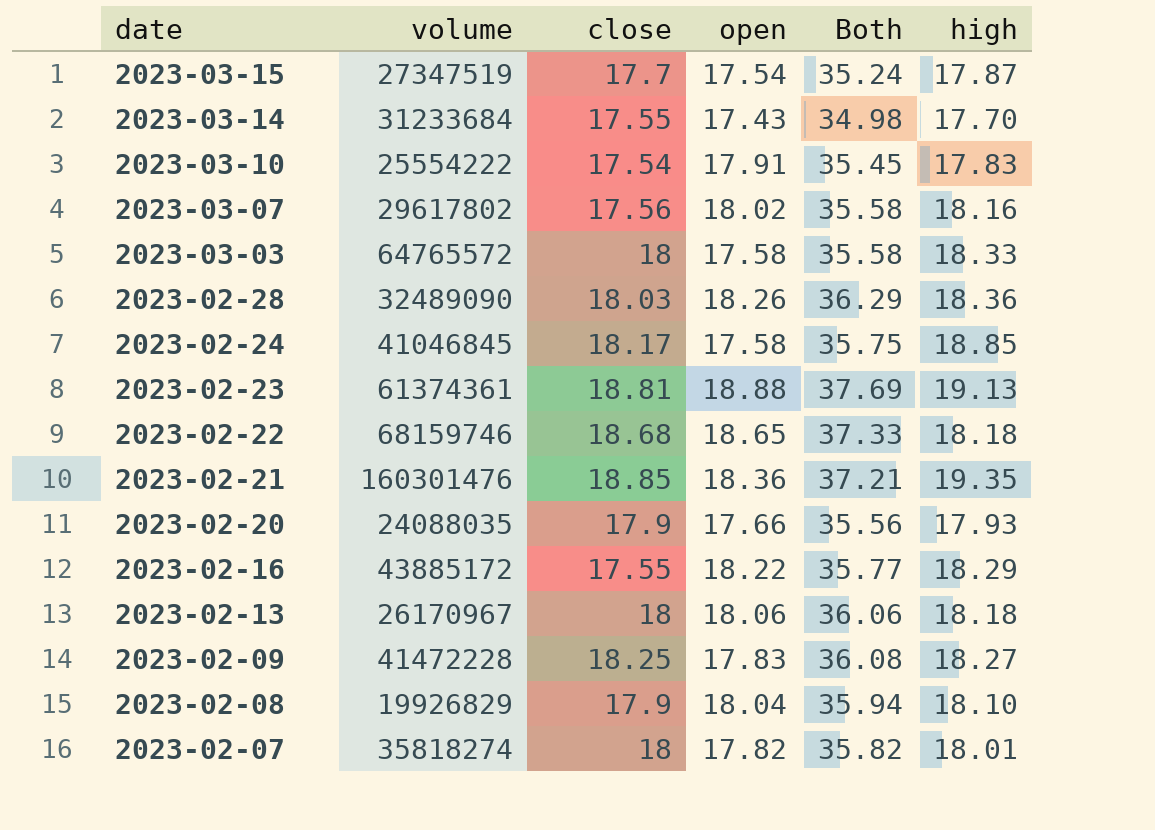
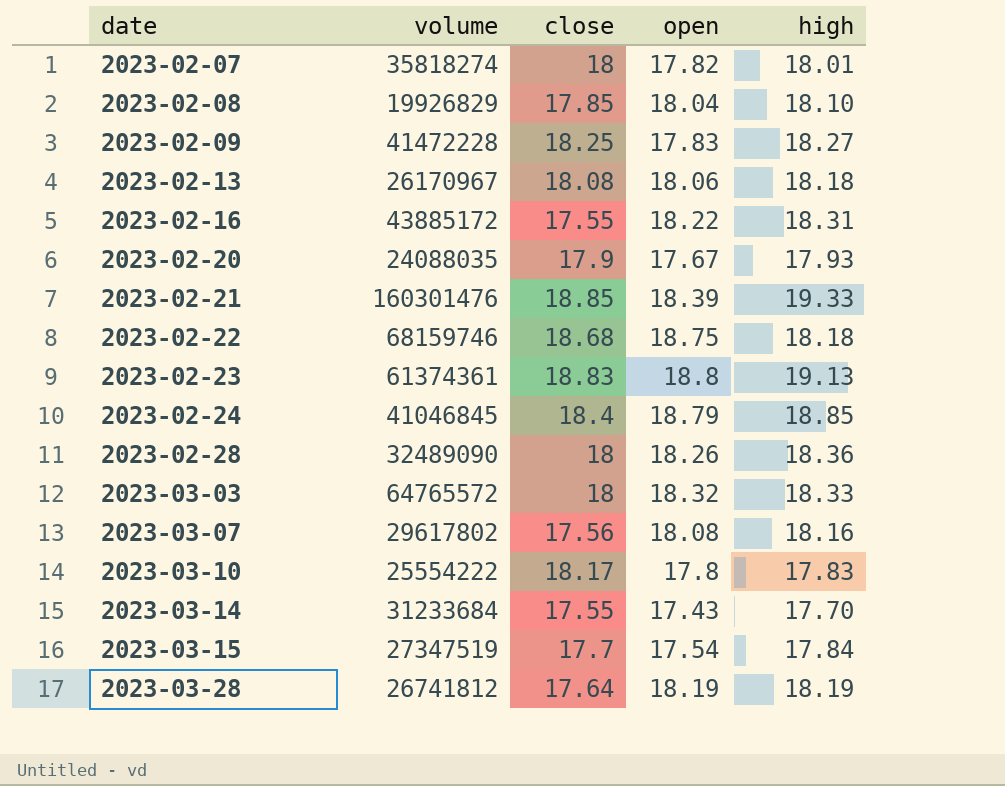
row order: date descending -> date ascending
column Both | formula: [close] + [open] -> none
2023-02-08 | close: 17.9 -> 17.85
2023-02-13 | close: 18 -> 18.08
2023-02-16 | high: 18.29 -> 18.31
2023-02-20 | open: 17.66 -> 17.67
2023-02-21 | open: 18.36 -> 18.39
2023-02-21 | high: 19.35 -> 19.33
2023-02-22 | open: 18.65 -> 18.75
2023-02-23 | close: 18.81 -> 18.83
2023-02-23 | open: 18.88 -> 18.8
2023-02-24 | close: 18.17 -> 18.4
2023-02-24 | open: 17.58 -> 18.79
2023-02-28 | close: 18.03 -> 18
2023-03-03 | open: 17.58 -> 18.32
2023-03-07 | open: 18.02 -> 18.08
2023-03-10 | close: 17.54 -> 18.17
2023-03-10 | open: 17.91 -> 17.8
2023-03-15 | high: 17.87 -> 17.84
row 2023-03-28: none -> 26741812 | 17.64 | 18.19 | 18.19

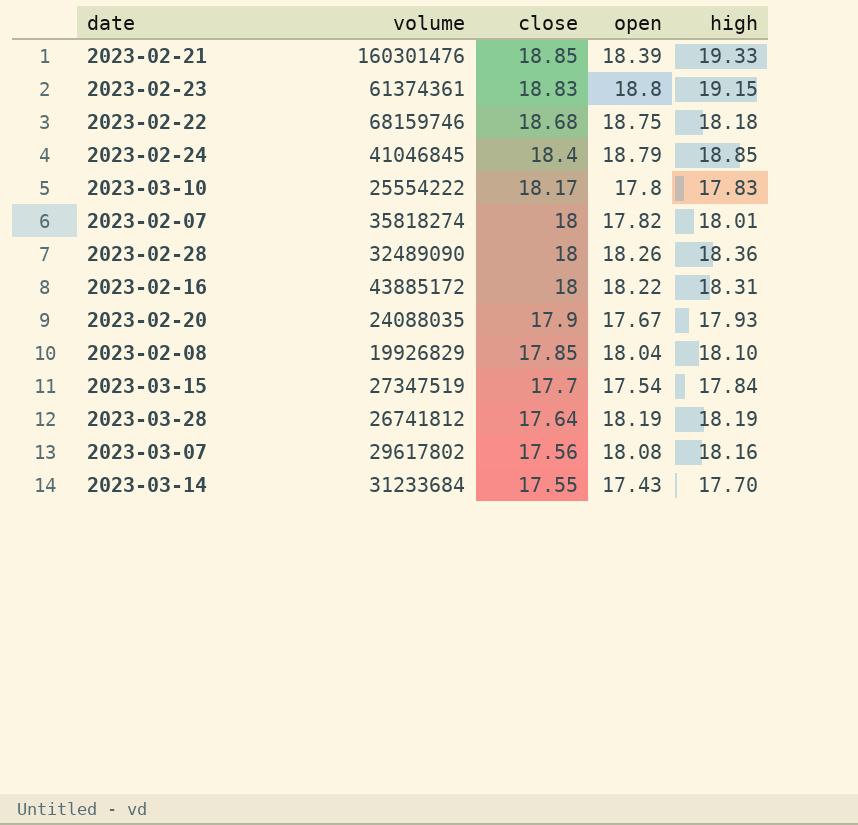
row order: date ascending -> close descending
row 2023-02-09: 41472228 | 18.25 | 17.83 | 18.27 -> none
row 2023-02-13: 26170967 | 18.08 | 18.06 | 18.18 -> none
row 2023-03-03: 64765572 | 18 | 18.32 | 18.33 -> none
2023-02-23 | high: 19.13 -> 19.15
2023-02-16 | close: 17.55 -> 18

